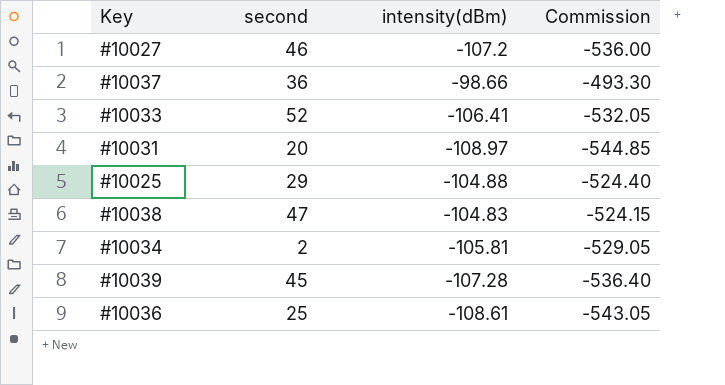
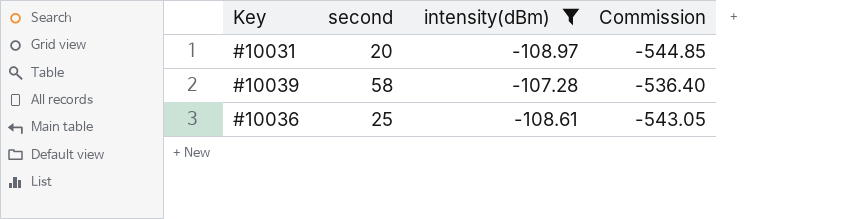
filter: none -> intensity(dBm) <= -107.28
#10039 | second: 45 -> 58

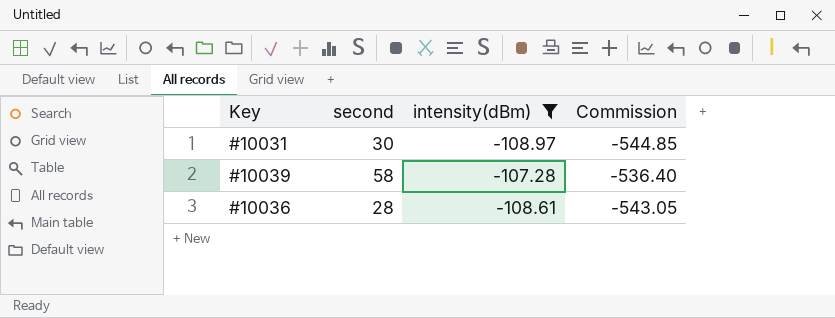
#10031 | second: 20 -> 30
#10036 | second: 25 -> 28

